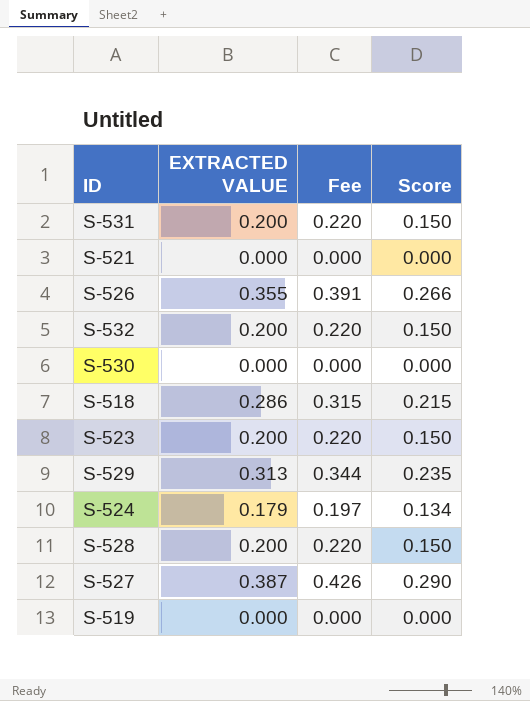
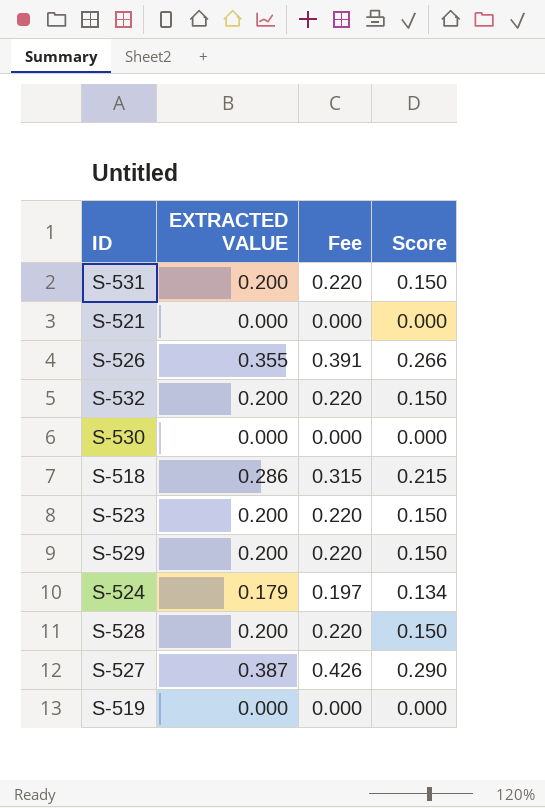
S-529 | EXTRACTED VALUE: 0.313 -> 0.200
S-529 | Fee: 0.344 -> 0.220
S-529 | Score: 0.235 -> 0.150

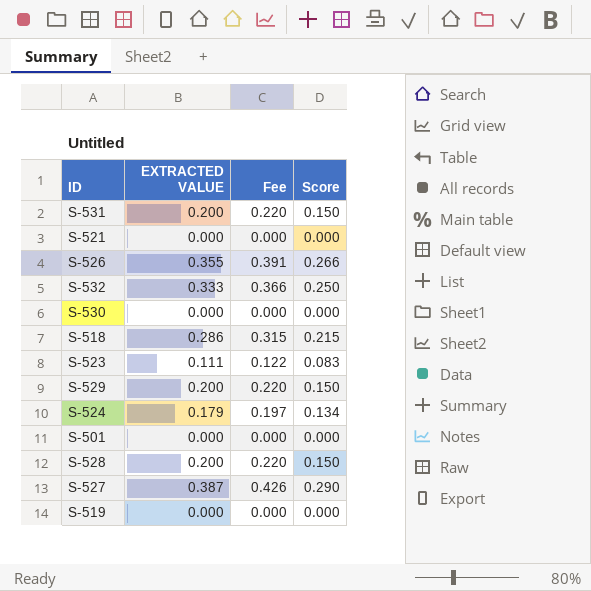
S-532 | EXTRACTED VALUE: 0.200 -> 0.333
S-532 | Fee: 0.220 -> 0.366
S-532 | Score: 0.150 -> 0.250
S-523 | EXTRACTED VALUE: 0.200 -> 0.111
S-523 | Fee: 0.220 -> 0.122
S-523 | Score: 0.150 -> 0.083
row S-501: none -> 0.000 | 0.000 | 0.000

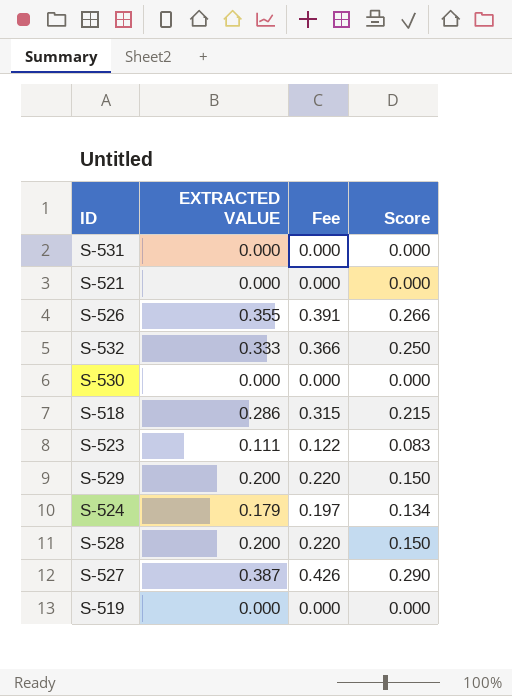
row S-501: 0.000 | 0.000 | 0.000 -> none
S-531 | EXTRACTED VALUE: 0.200 -> 0.000
S-531 | Fee: 0.220 -> 0.000
S-531 | Score: 0.150 -> 0.000

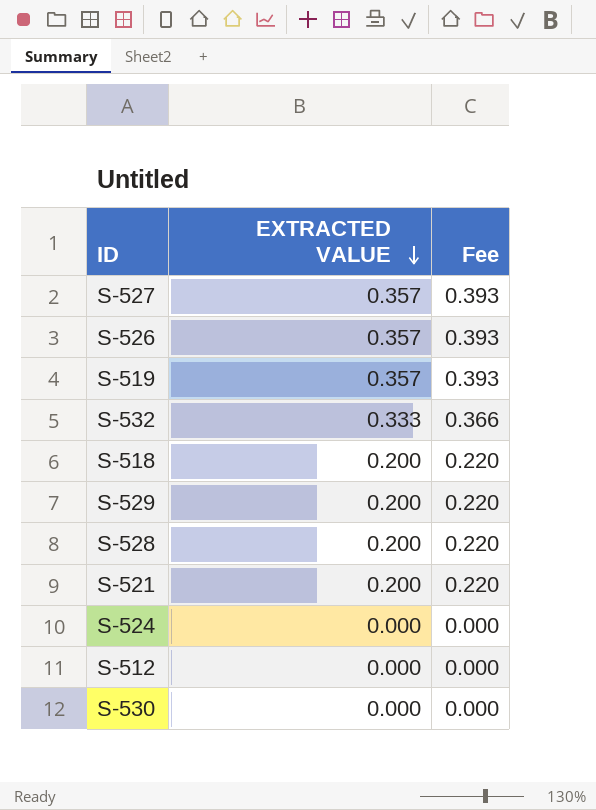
row order: none -> EXTRACTED VALUE descending
column Score | formula: [EXTRACTED VALUE] * 0.75 -> none
row S-531: 0.000 | 0.000 | 0.000 -> none
row S-523: 0.111 | 0.122 | 0.083 -> none
S-527 | EXTRACTED VALUE: 0.387 -> 0.357
S-527 | Fee: 0.426 -> 0.393
S-526 | EXTRACTED VALUE: 0.355 -> 0.357
S-526 | Fee: 0.391 -> 0.393
S-519 | EXTRACTED VALUE: 0.000 -> 0.357
S-519 | Fee: 0.000 -> 0.393
S-518 | EXTRACTED VALUE: 0.286 -> 0.200
S-518 | Fee: 0.315 -> 0.220
S-521 | EXTRACTED VALUE: 0.000 -> 0.200
S-521 | Fee: 0.000 -> 0.220
S-524 | EXTRACTED VALUE: 0.179 -> 0.000
S-524 | Fee: 0.197 -> 0.000
row S-512: none -> 0.000 | 0.000

